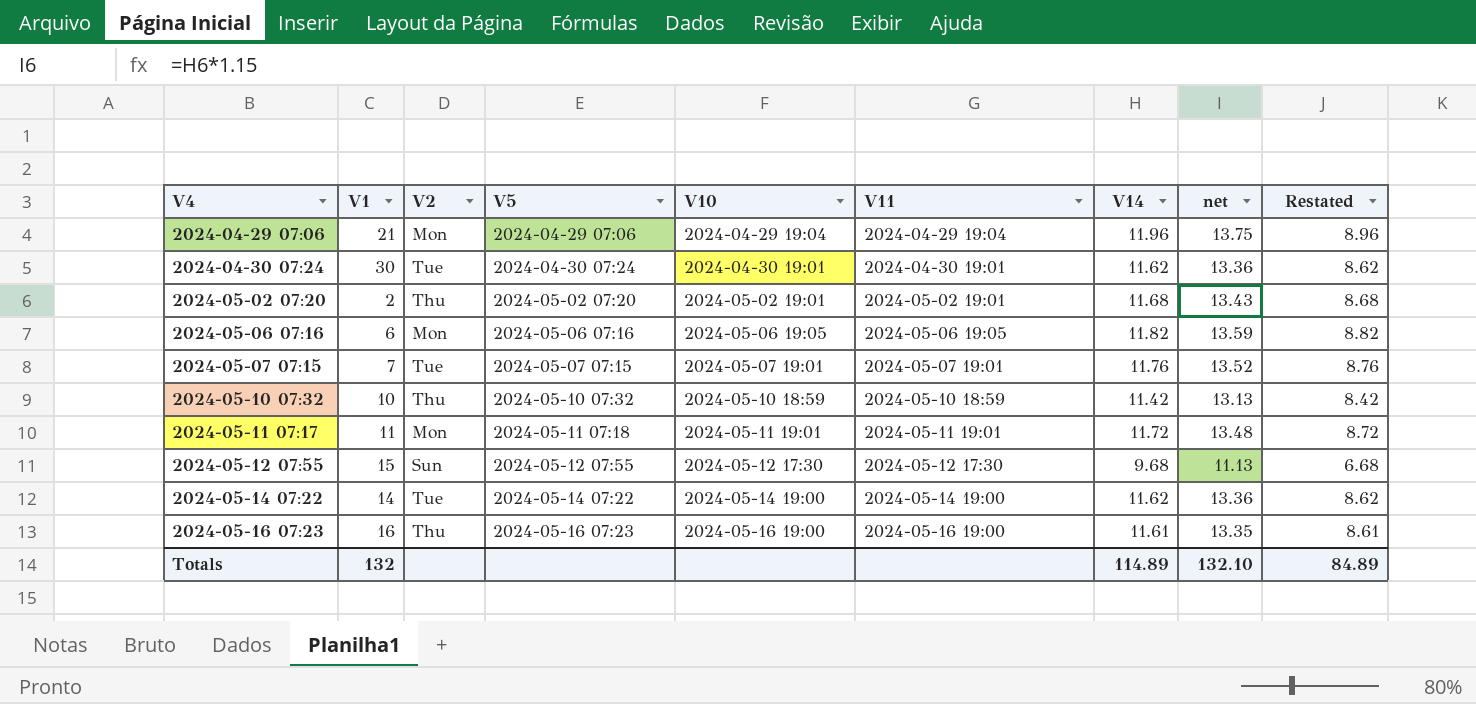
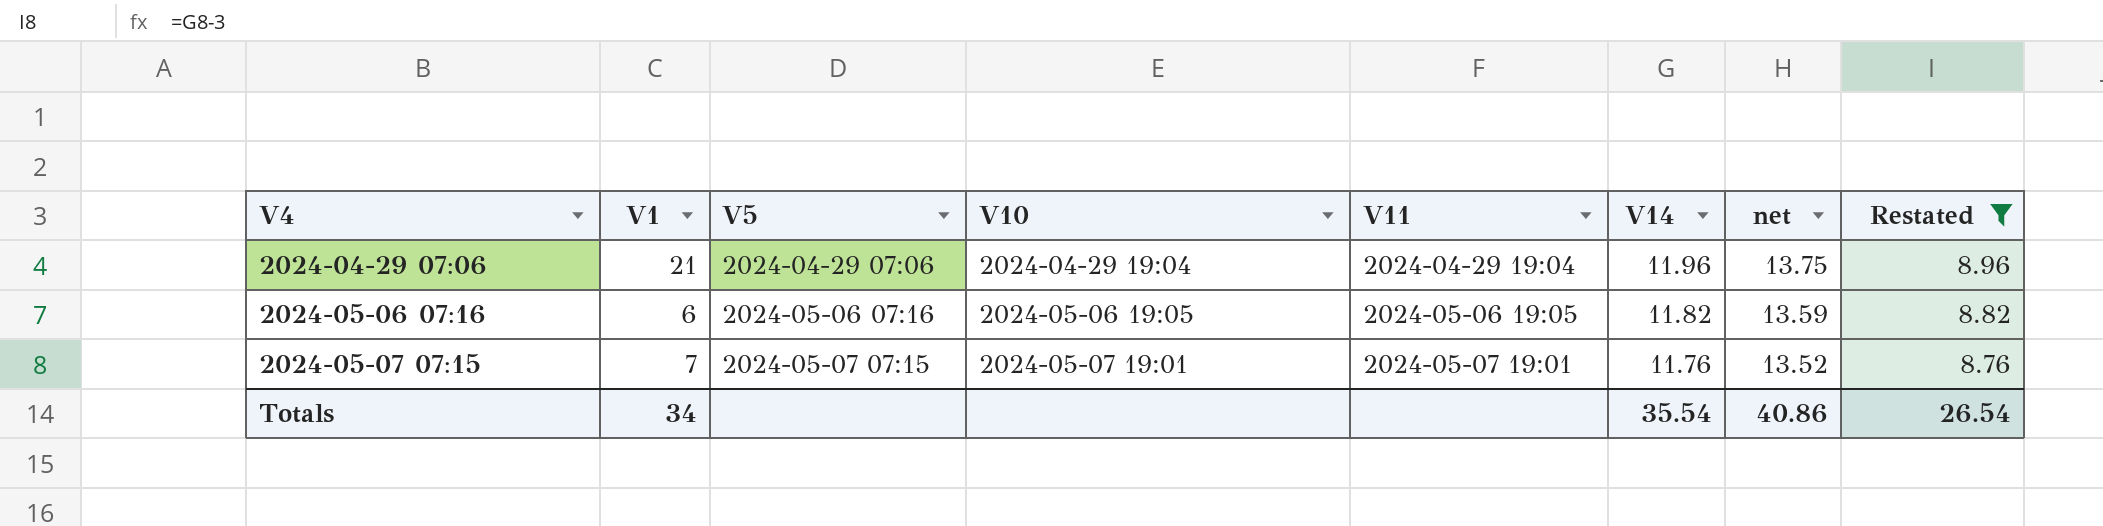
filter: none -> Restated >= 8.76
column V2 | position: 3 -> none
Totals | V1: 132 -> 34
Totals | V14: 114.89 -> 35.54
Totals | net: 132.10 -> 40.86
Totals | Restated: 84.89 -> 26.54

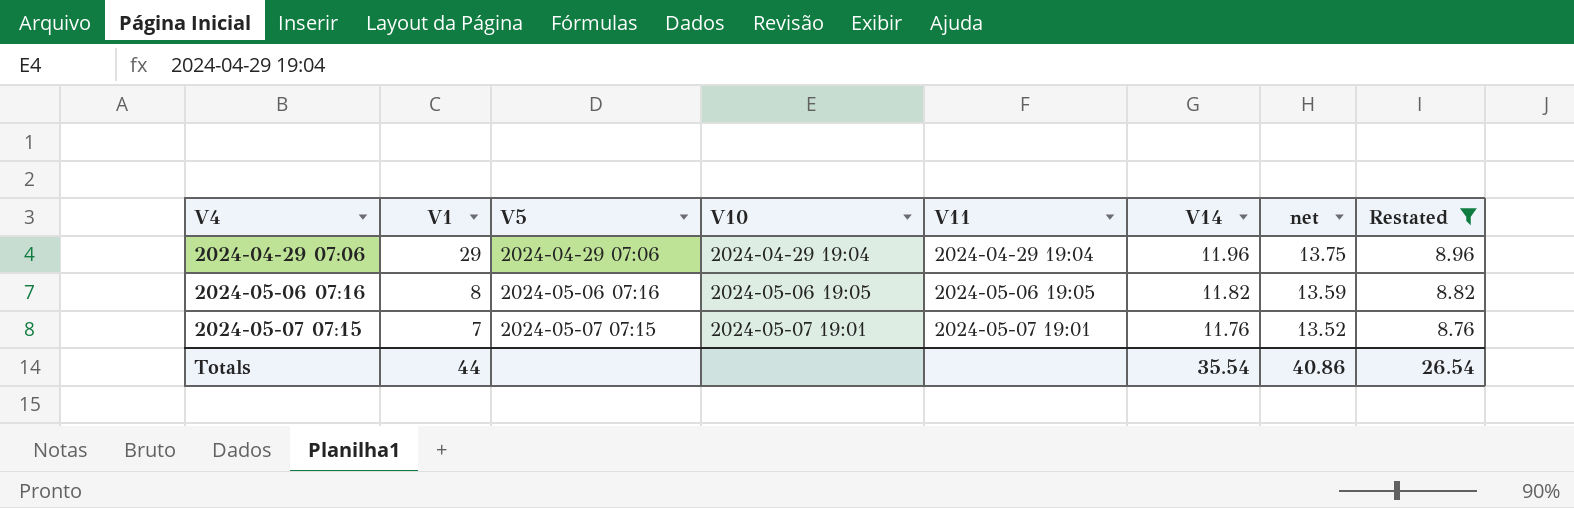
2024-04-29 07:06 | V1: 21 -> 29
2024-05-06 07:16 | V1: 6 -> 8
Totals | V1: 34 -> 44

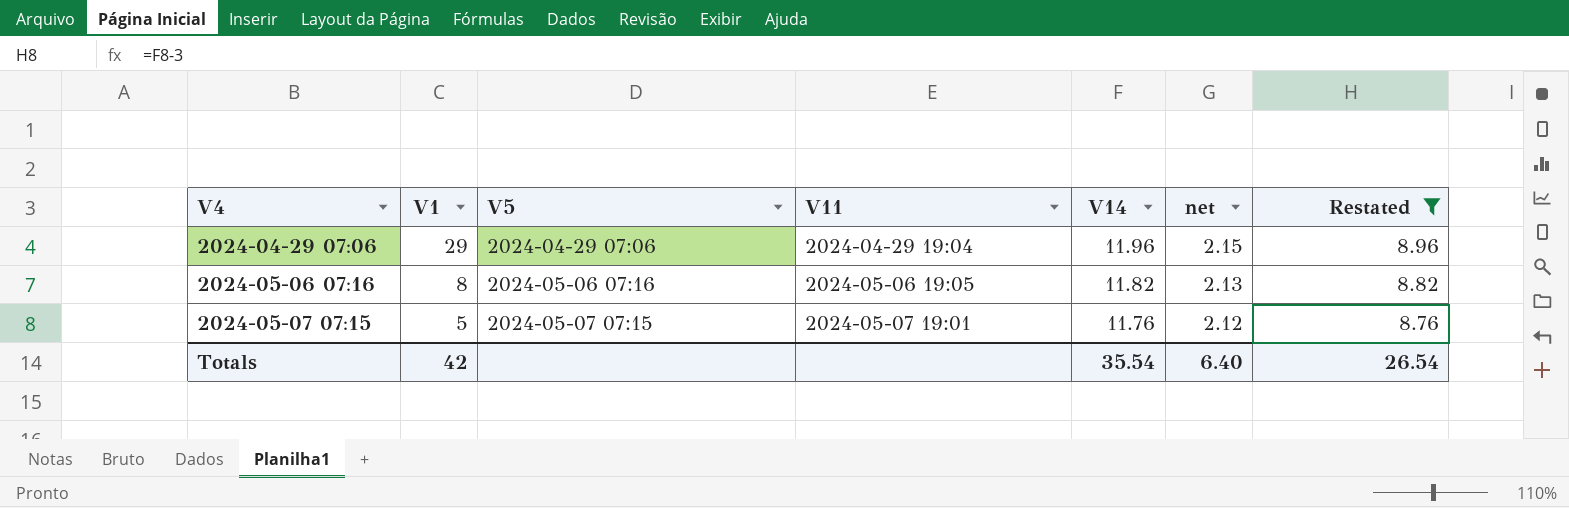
column V10 | position: 4 -> none
column net | formula: [V14] * 1.15 -> [V14] * 0.18
2024-05-07 07:15 | V1: 7 -> 5
Totals | V1: 44 -> 42
Totals | net: 40.86 -> 6.40

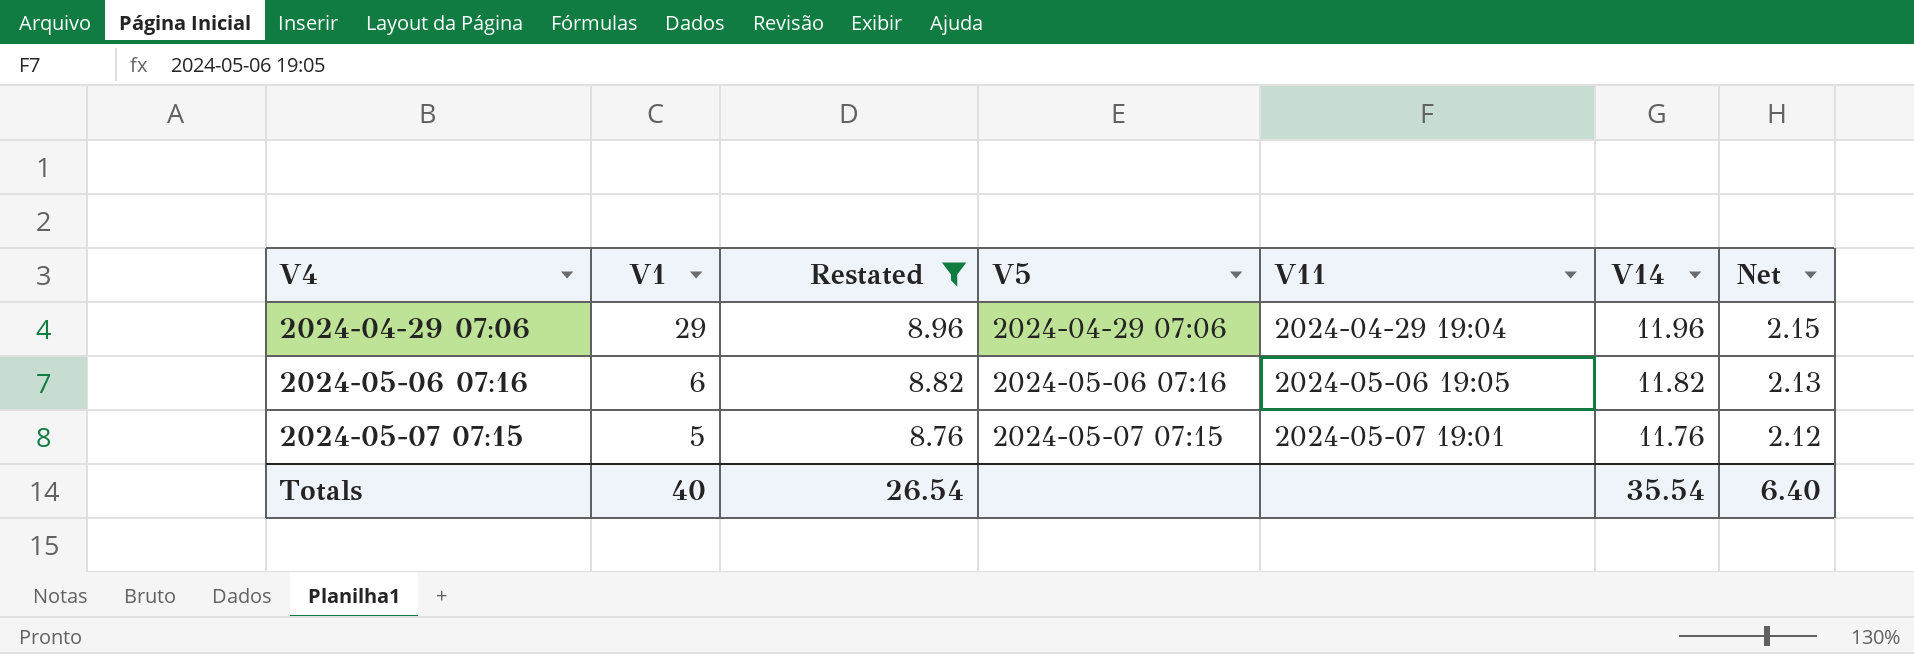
column Restated | position: 7 -> 3
column name: net -> Net
2024-05-06 07:16 | V1: 8 -> 6
Totals | V1: 42 -> 40

